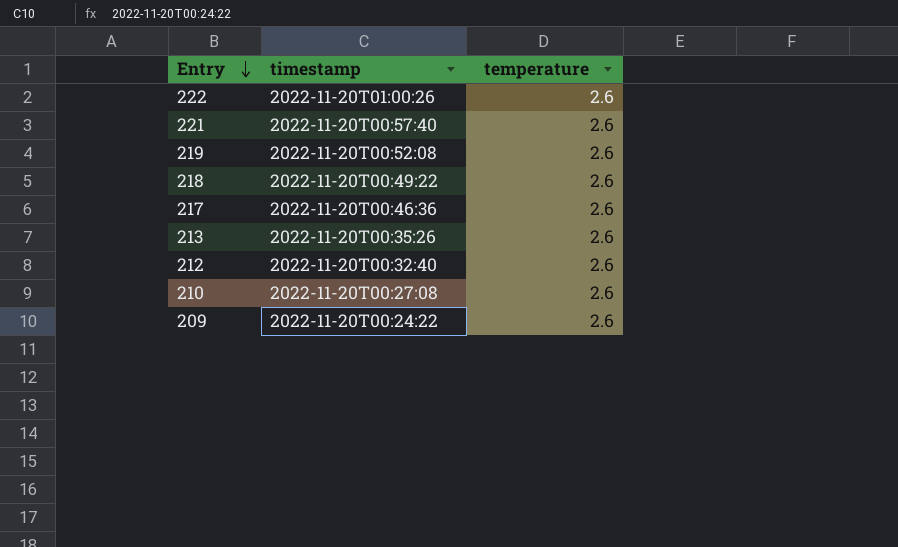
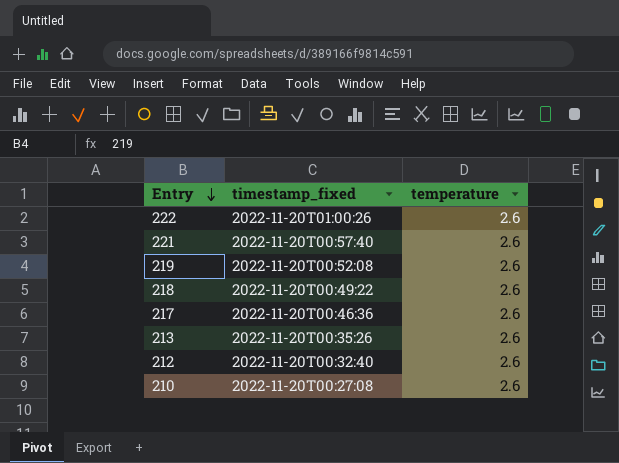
column name: timestamp -> timestamp_fixed
row 209: 2022-11-20T00:24:22 | 2.6 -> none

